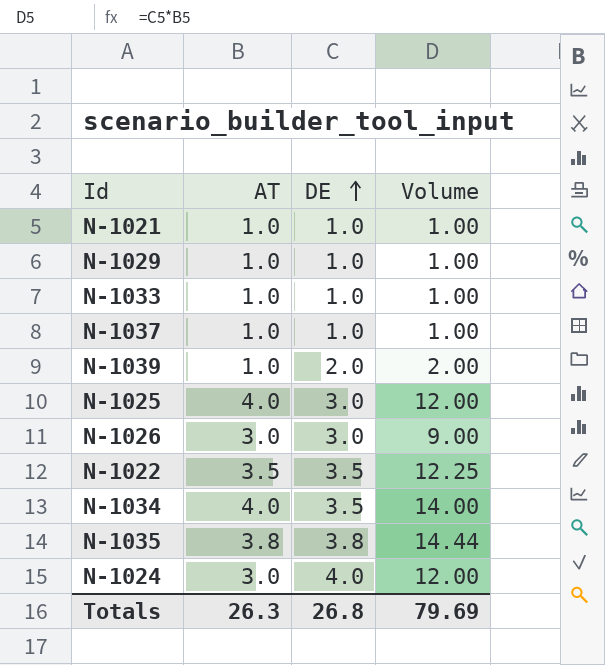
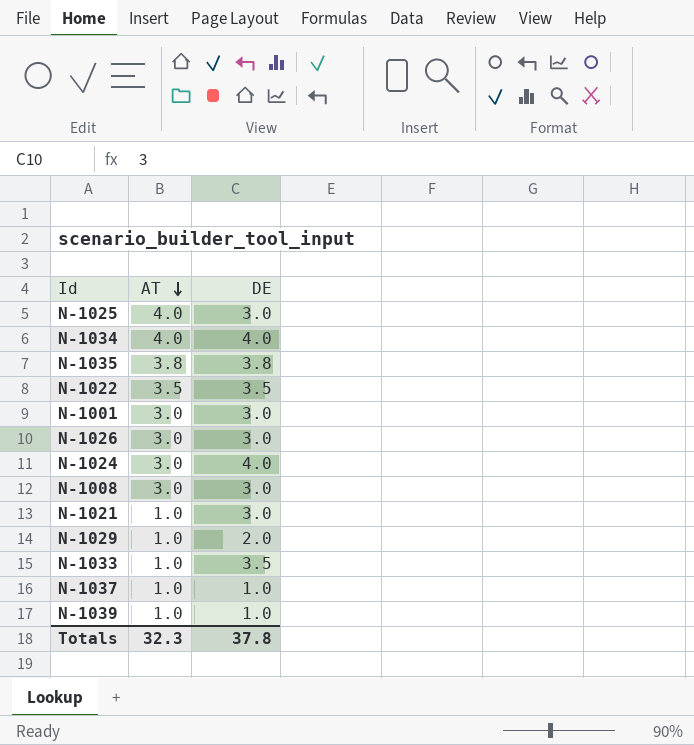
row order: DE ascending -> AT descending
column Volume | formula: [AT] * [DE] -> none
N-1034 | DE: 3.5 -> 4.0
row N-1001: none -> 3.0 | 3.0
row N-1008: none -> 3.0 | 3.0
N-1021 | DE: 1.0 -> 3.0
N-1029 | DE: 1.0 -> 2.0
N-1033 | DE: 1.0 -> 3.5
N-1039 | DE: 2.0 -> 1.0
Totals | AT: 26.3 -> 32.3
Totals | DE: 26.8 -> 37.8

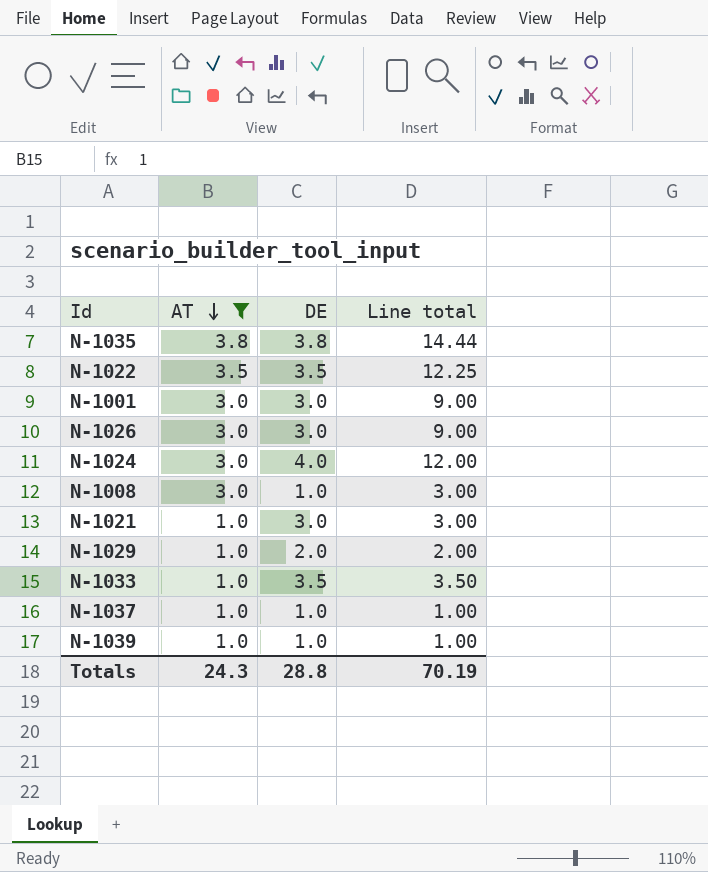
filter: none -> AT != 4.0
column Line total | formula: none -> [AT] * [DE]
N-1008 | DE: 3.0 -> 1.0
Totals | AT: 32.3 -> 24.3
Totals | DE: 37.8 -> 28.8

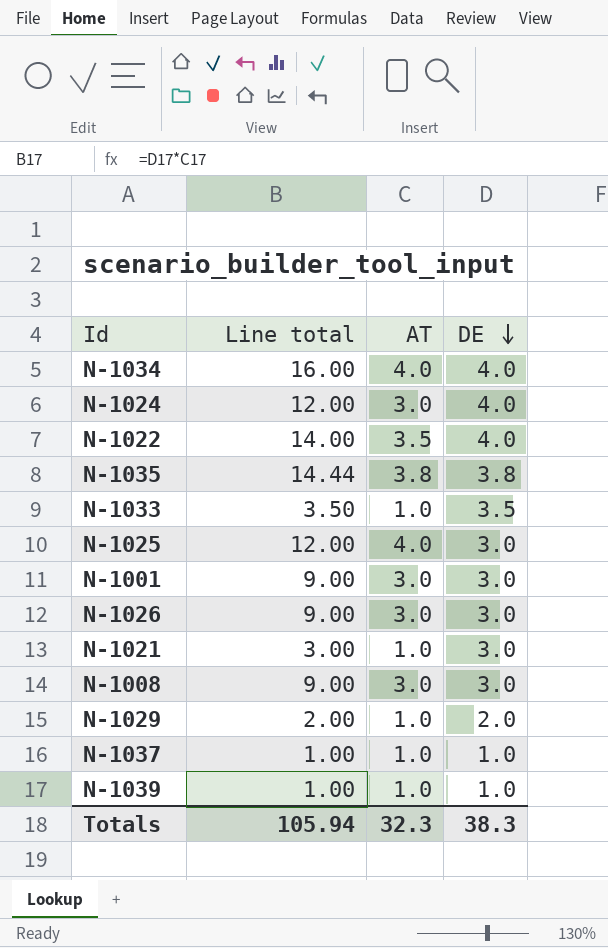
filter: AT != 4.0 -> none
row order: AT descending -> DE descending
column Line total | position: 4 -> 2
N-1022 | Line total: 12.25 -> 14.00
N-1022 | DE: 3.5 -> 4.0
N-1008 | Line total: 3.00 -> 9.00
N-1008 | DE: 1.0 -> 3.0
Totals | Line total: 70.19 -> 105.94
Totals | AT: 24.3 -> 32.3
Totals | DE: 28.8 -> 38.3

